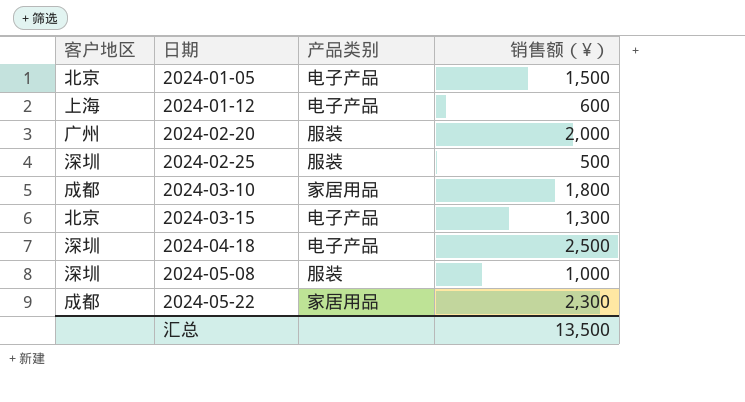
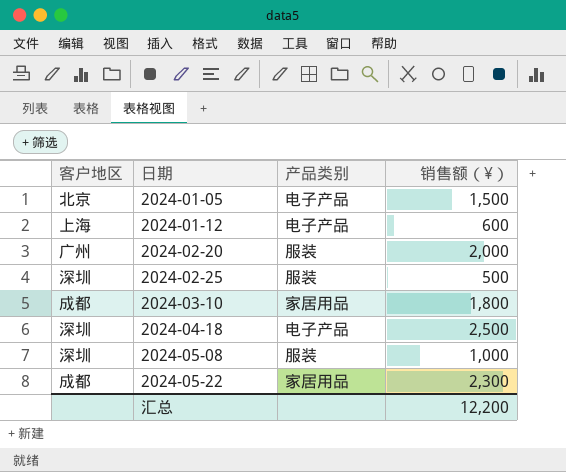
row 2024-03-15: 北京 | 电子产品 | 1,300 -> none
汇总 | 销售额（¥）: 13,500 -> 12,200

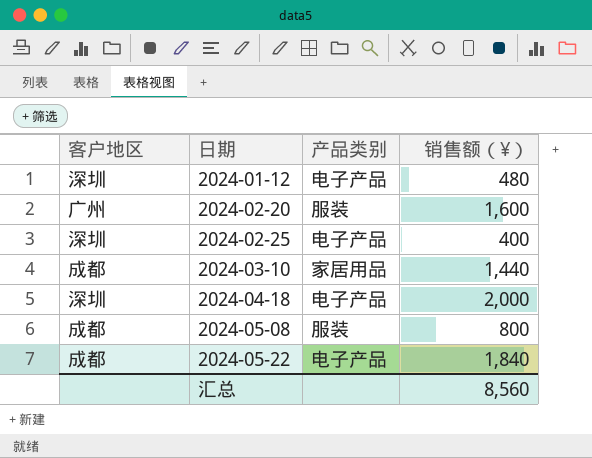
row 2024-01-05: 北京 | 电子产品 | 1,500 -> none
2024-01-12 | 客户地区: 上海 -> 深圳
2024-01-12 | 销售额（¥）: 600 -> 480
2024-02-20 | 销售额（¥）: 2,000 -> 1,600
2024-02-25 | 产品类别: 服装 -> 电子产品
2024-02-25 | 销售额（¥）: 500 -> 400
2024-03-10 | 销售额（¥）: 1,800 -> 1,440
2024-04-18 | 销售额（¥）: 2,500 -> 2,000
2024-05-08 | 客户地区: 深圳 -> 成都
2024-05-08 | 销售额（¥）: 1,000 -> 800
2024-05-22 | 产品类别: 家居用品 -> 电子产品
2024-05-22 | 销售额（¥）: 2,300 -> 1,840
汇总 | 销售额（¥）: 12,200 -> 8,560

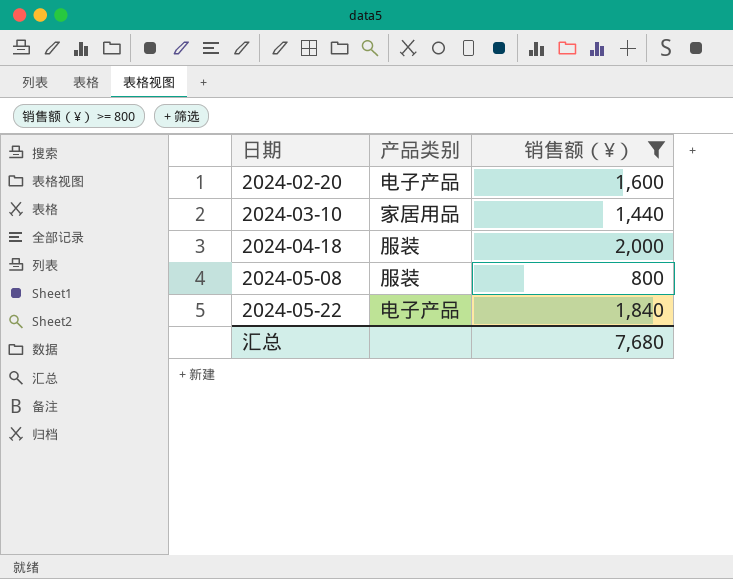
filter: none -> 销售额（¥） >= 800
column 客户地区 | position: 1 -> none
2024-02-20 | 产品类别: 服装 -> 电子产品
2024-04-18 | 产品类别: 电子产品 -> 服装
汇总 | 销售额（¥）: 8,560 -> 7,680

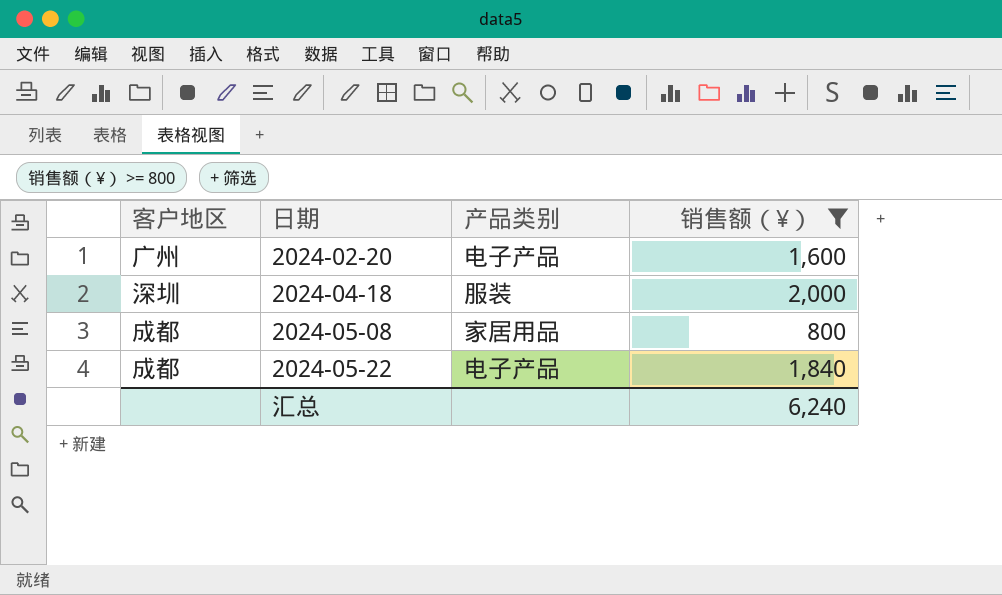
column 客户地区 | position: none -> 1
row 2024-03-10: 家居用品 | 1,440 -> none
2024-05-08 | 产品类别: 服装 -> 家居用品
汇总 | 销售额（¥）: 7,680 -> 6,240

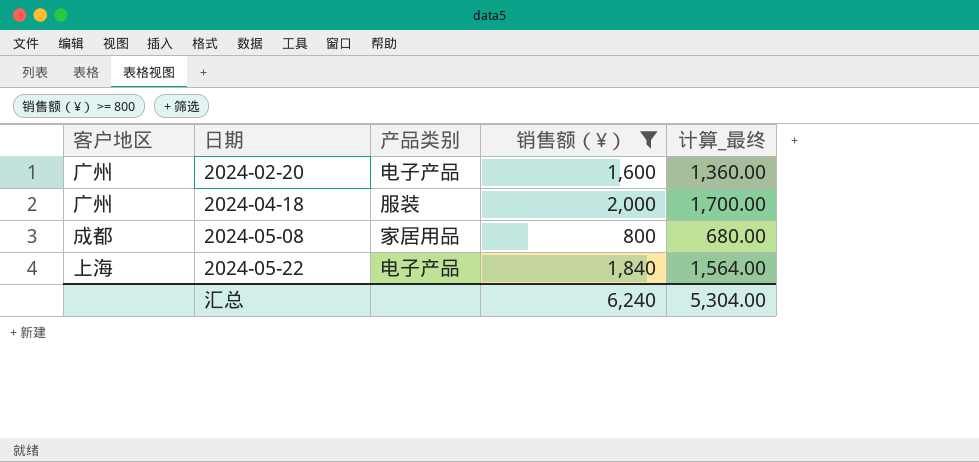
column 计算_最终 | formula: none -> [销售额（¥）] * 0.85
2024-04-18 | 客户地区: 深圳 -> 广州
2024-05-22 | 客户地区: 成都 -> 上海

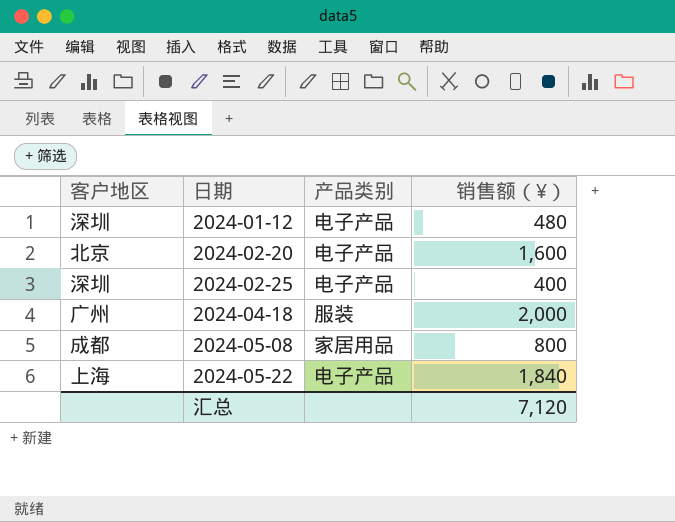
filter: 销售额（¥） >= 800 -> none
column 计算_最终 | formula: [销售额（¥）] * 0.85 -> none
2024-02-20 | 客户地区: 广州 -> 北京
汇总 | 销售额（¥）: 6,240 -> 7,120

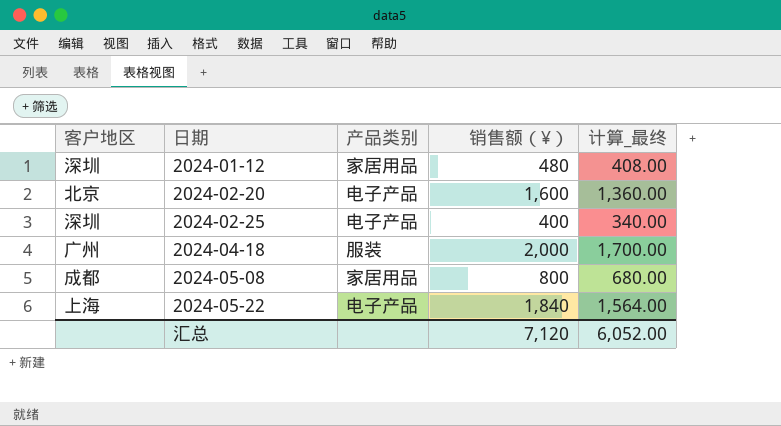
column 计算_最终 | formula: none -> [销售额（¥）] * 0.85
2024-01-12 | 产品类别: 电子产品 -> 家居用品

